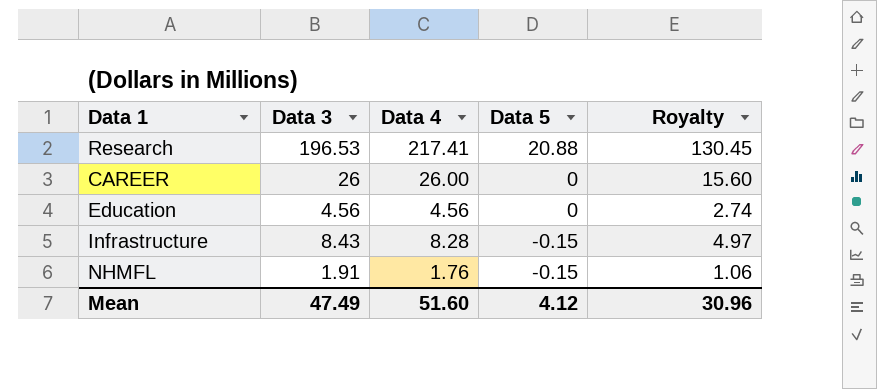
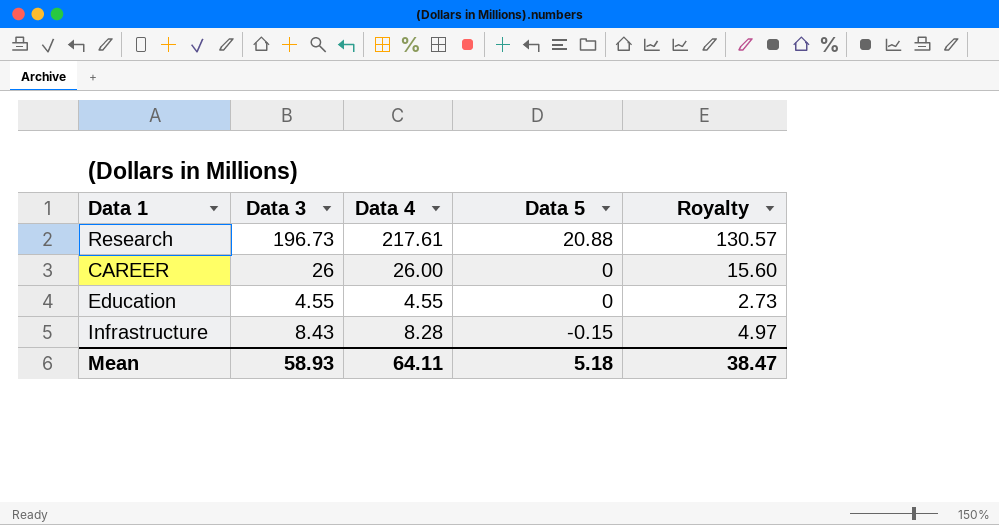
row NHMFL: 1.91 | 1.76 | -0.15 | 1.06 -> none
Research | Data 3: 196.53 -> 196.73
Research | Data 4: 217.41 -> 217.61
Research | Royalty: 130.45 -> 130.57
Education | Data 3: 4.56 -> 4.55
Education | Data 4: 4.56 -> 4.55
Education | Royalty: 2.74 -> 2.73
Mean | Data 3: 47.49 -> 58.93
Mean | Data 4: 51.60 -> 64.11
Mean | Data 5: 4.12 -> 5.18
Mean | Royalty: 30.96 -> 38.47

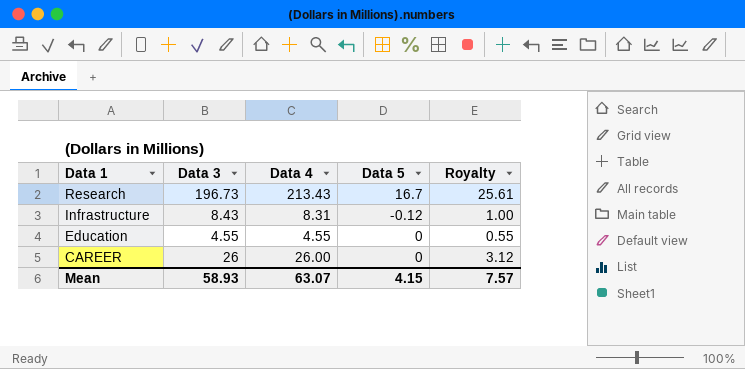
row order: Data 5 descending -> Data 1 descending
column Royalty | formula: [Data 4] * 0.6 -> [Data 4] * 0.12
Research | Data 4: 217.61 -> 213.43
Research | Data 5: 20.88 -> 16.7
Infrastructure | Data 4: 8.28 -> 8.31
Infrastructure | Data 5: -0.15 -> -0.12
Mean | Data 4: 64.11 -> 63.07
Mean | Data 5: 5.18 -> 4.15
Mean | Royalty: 38.47 -> 7.57

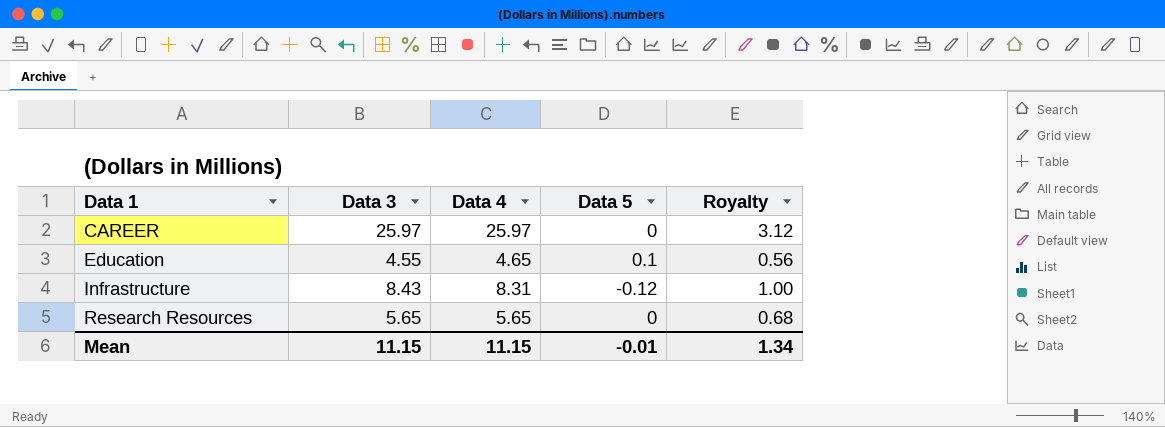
row order: Data 1 descending -> Data 1 ascending
row Research: 196.73 | 213.43 | 16.7 | 25.61 -> none
CAREER | Data 3: 26 -> 25.97
CAREER | Data 4: 26.00 -> 25.97
Education | Data 4: 4.55 -> 4.65
Education | Data 5: 0 -> 0.1
Education | Royalty: 0.55 -> 0.56
row Research Resources: none -> 5.65 | 5.65 | 0 | 0.68
Mean | Data 3: 58.93 -> 11.15
Mean | Data 4: 63.07 -> 11.15
Mean | Data 5: 4.15 -> -0.01
Mean | Royalty: 7.57 -> 1.34

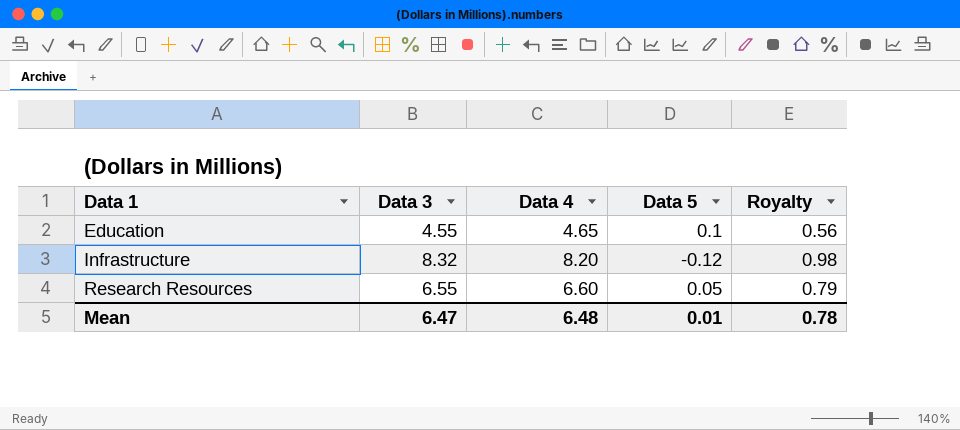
row CAREER: 25.97 | 25.97 | 0 | 3.12 -> none
Infrastructure | Data 3: 8.43 -> 8.32
Infrastructure | Data 4: 8.31 -> 8.20
Infrastructure | Royalty: 1.00 -> 0.98
Research Resources | Data 3: 5.65 -> 6.55
Research Resources | Data 4: 5.65 -> 6.60
Research Resources | Data 5: 0 -> 0.05
Research Resources | Royalty: 0.68 -> 0.79
Mean | Data 3: 11.15 -> 6.47
Mean | Data 4: 11.15 -> 6.48
Mean | Data 5: -0.01 -> 0.01
Mean | Royalty: 1.34 -> 0.78

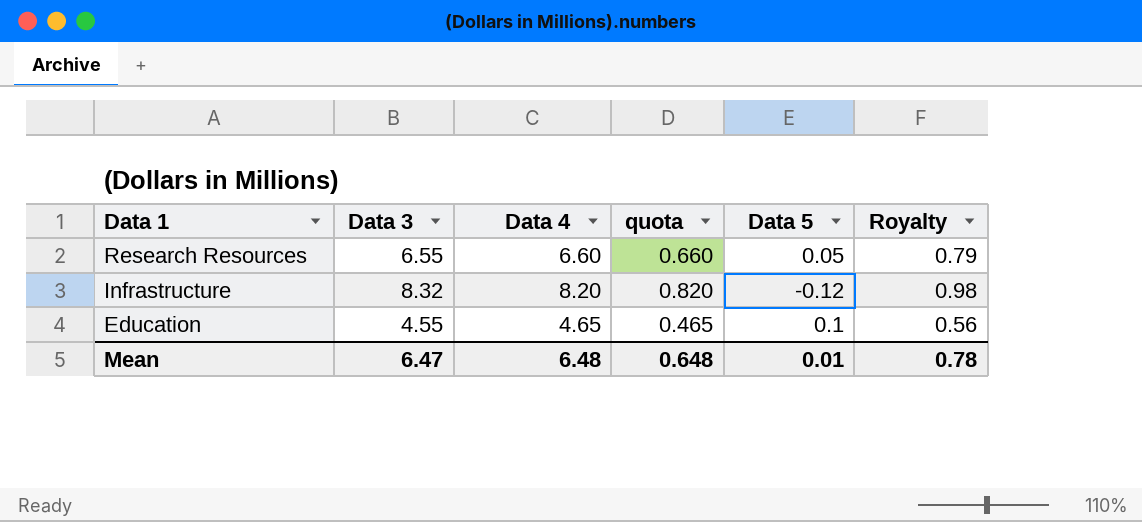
row order: Data 1 ascending -> Data 1 descending
column quota | formula: none -> [Data 4] * 0.1

